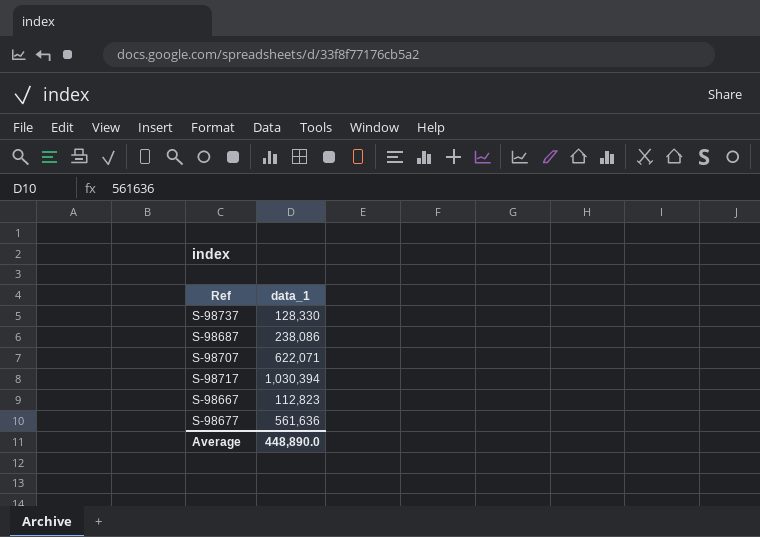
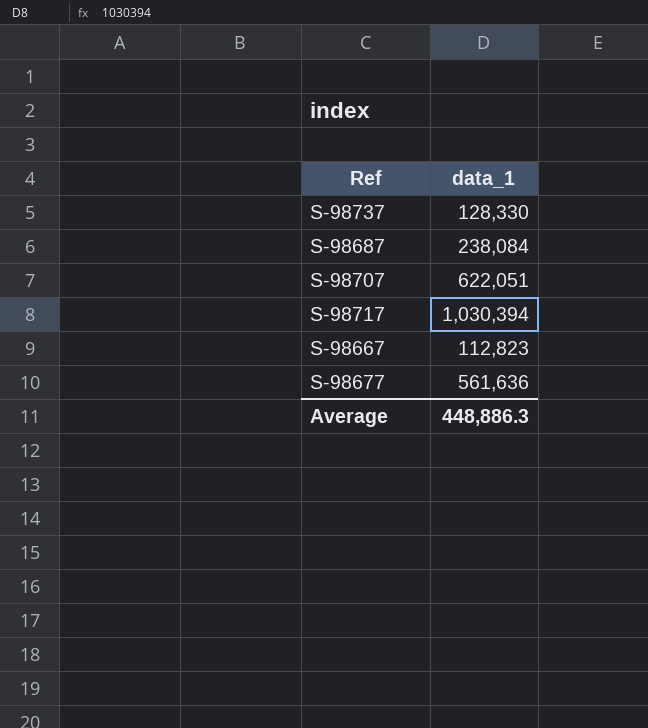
S-98687 | data_1: 238,086 -> 238,084
S-98707 | data_1: 622,071 -> 622,051
Average | data_1: 448,890.0 -> 448,886.3

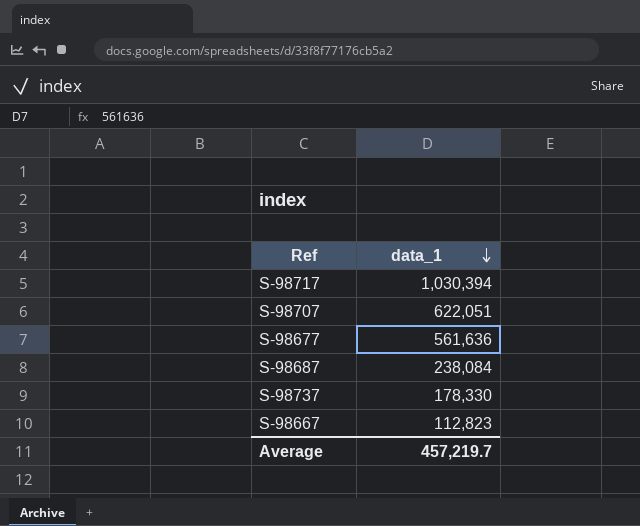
row order: none -> data_1 descending
S-98737 | data_1: 128,330 -> 178,330
Average | data_1: 448,886.3 -> 457,219.7

